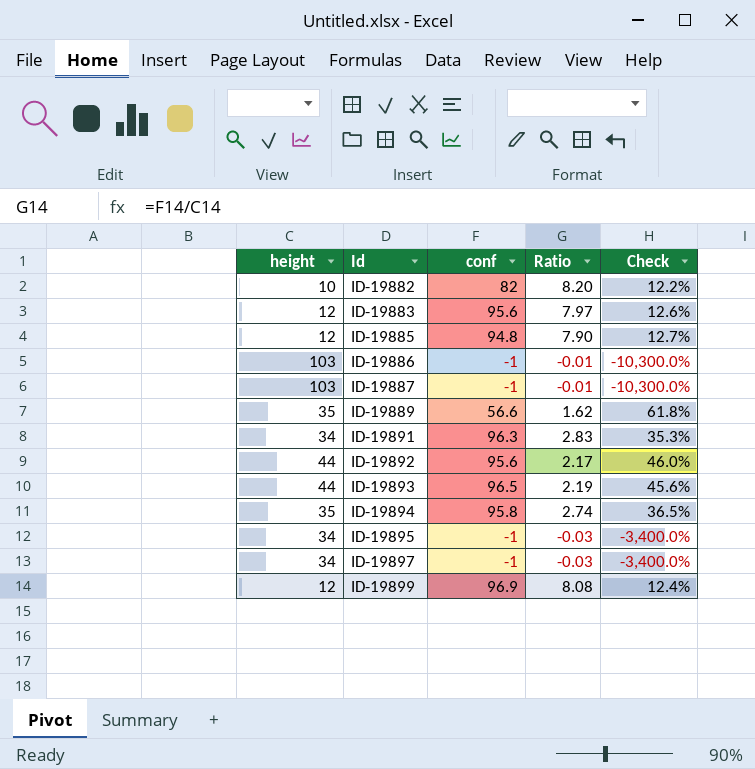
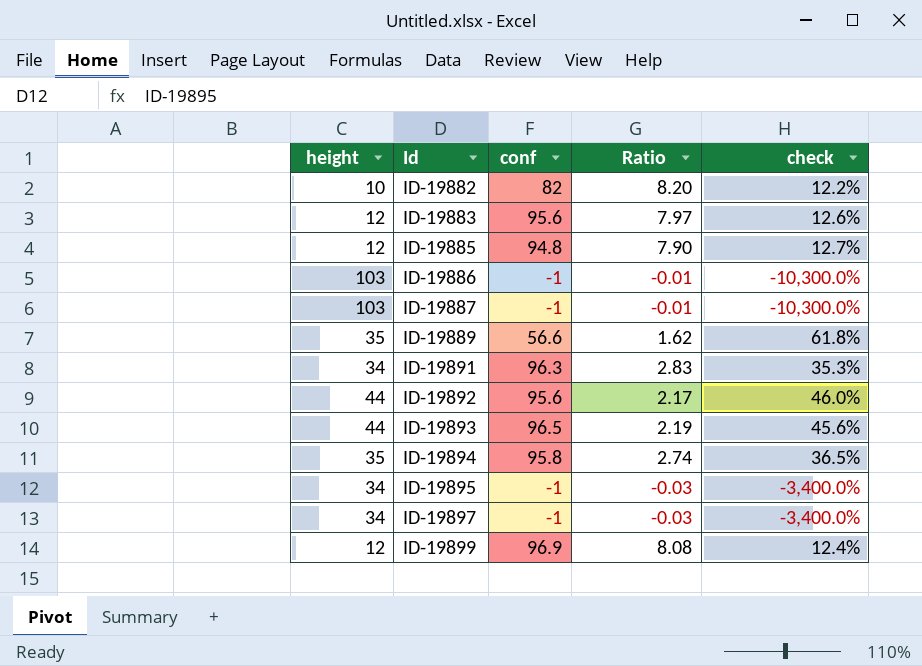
column name: Check -> check

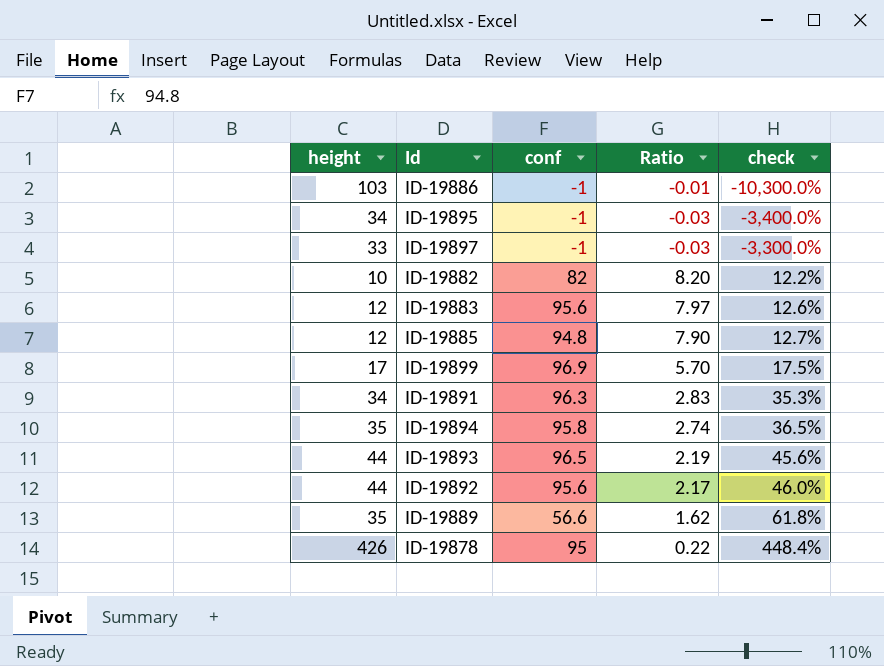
row order: Id ascending -> check ascending
row ID-19887: 103 | -1 | -0.01 | -10,300.0% -> none
ID-19897 | height: 34 -> 33
ID-19897 | check: -3,400.0% -> -3,300.0%
ID-19899 | height: 12 -> 17
ID-19899 | Ratio: 8.08 -> 5.70
ID-19899 | check: 12.4% -> 17.5%
row ID-19878: none -> 426 | 95 | 0.22 | 448.4%

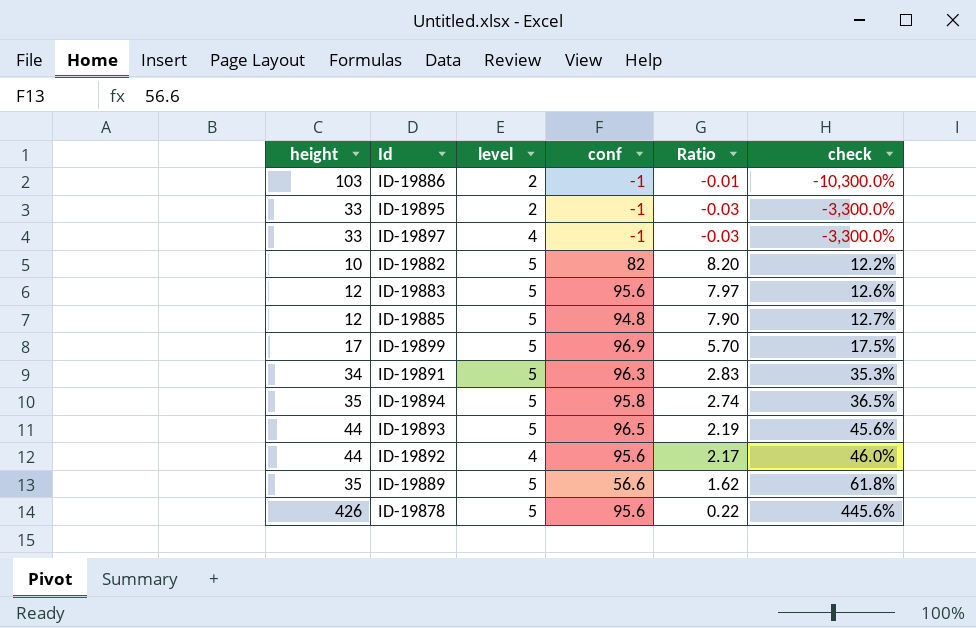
column level | position: none -> 3
ID-19895 | height: 34 -> 33
ID-19895 | check: -3,400.0% -> -3,300.0%
ID-19878 | conf: 95 -> 95.6
ID-19878 | check: 448.4% -> 445.6%

